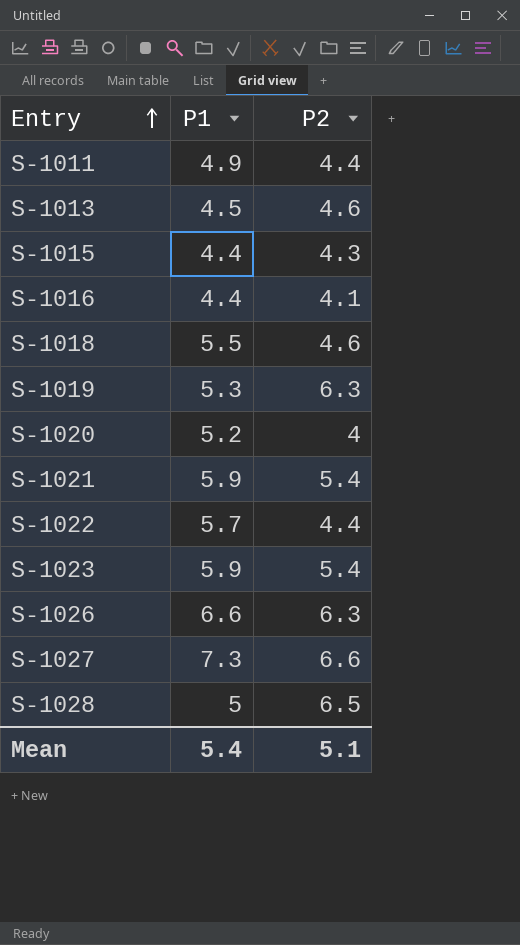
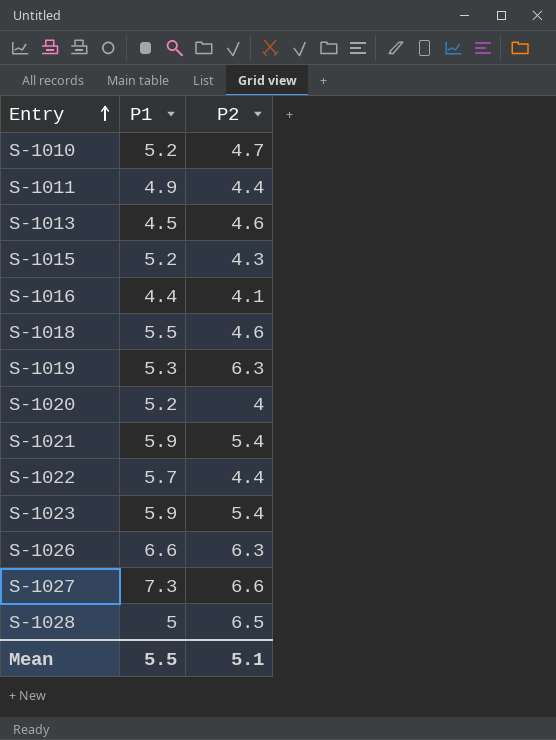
row S-1010: none -> 5.2 | 4.7
S-1015 | P1: 4.4 -> 5.2
Mean | P1: 5.4 -> 5.5

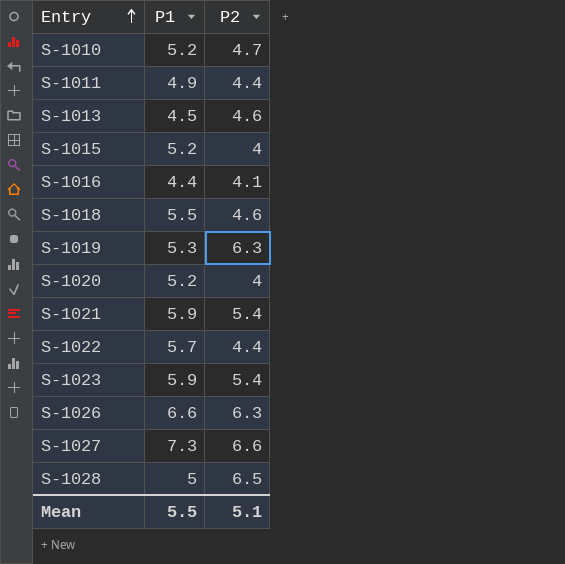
S-1015 | P2: 4.3 -> 4

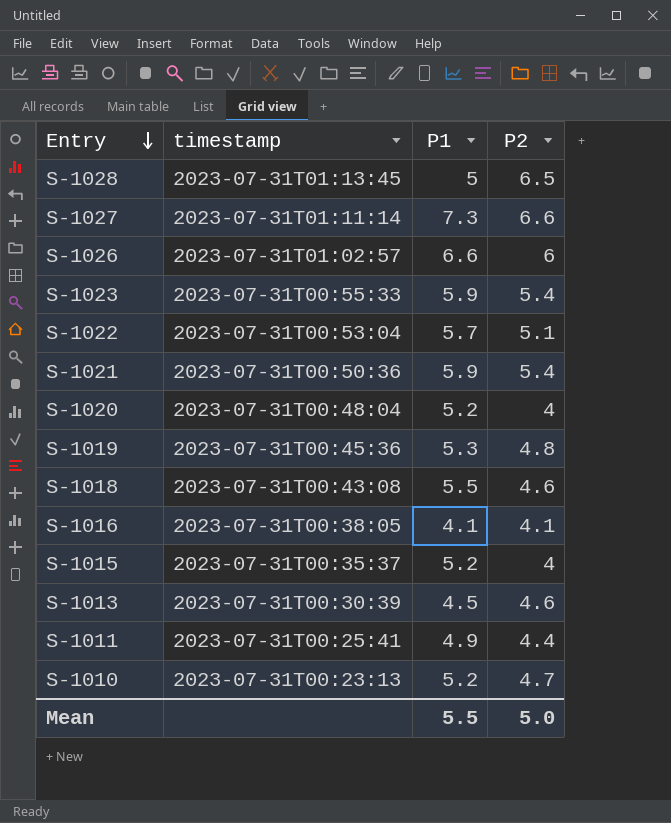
row order: Entry ascending -> Entry descending
column timestamp | position: none -> 2
S-1026 | P2: 6.3 -> 6
S-1022 | P2: 4.4 -> 5.1
S-1019 | P2: 6.3 -> 4.8
S-1016 | P1: 4.4 -> 4.1
Mean | P2: 5.1 -> 5.0

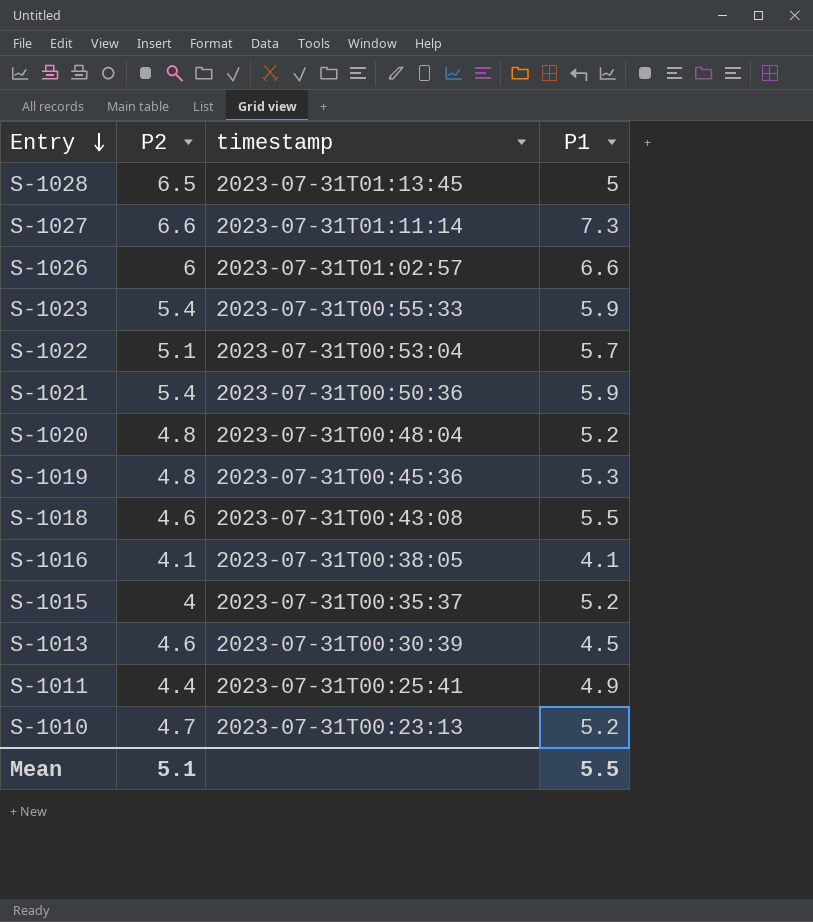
column P2 | position: 4 -> 2
S-1020 | P2: 4 -> 4.8
Mean | P2: 5.0 -> 5.1

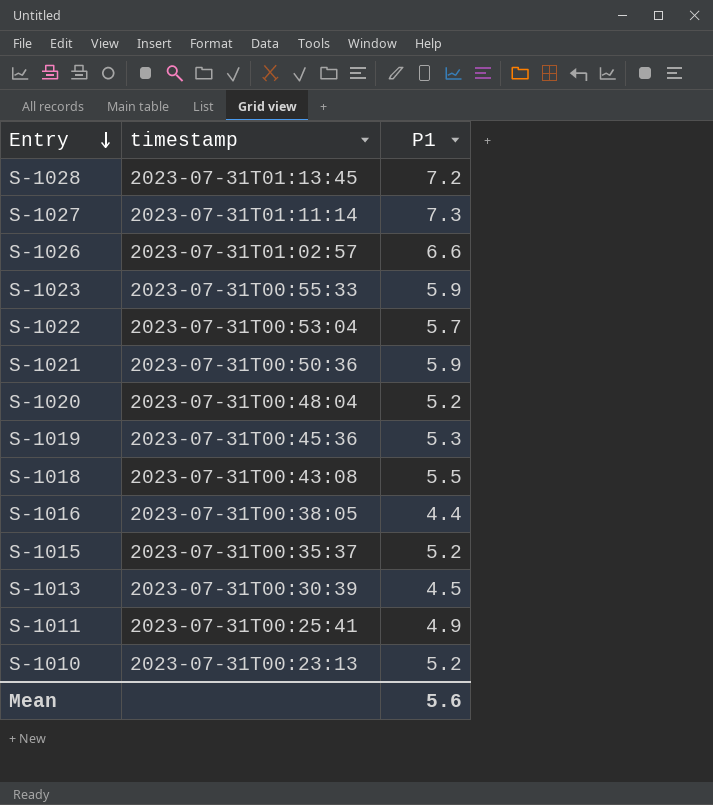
column P2 | position: 2 -> none
S-1028 | P1: 5 -> 7.2
S-1016 | P1: 4.1 -> 4.4
Mean | P1: 5.5 -> 5.6

